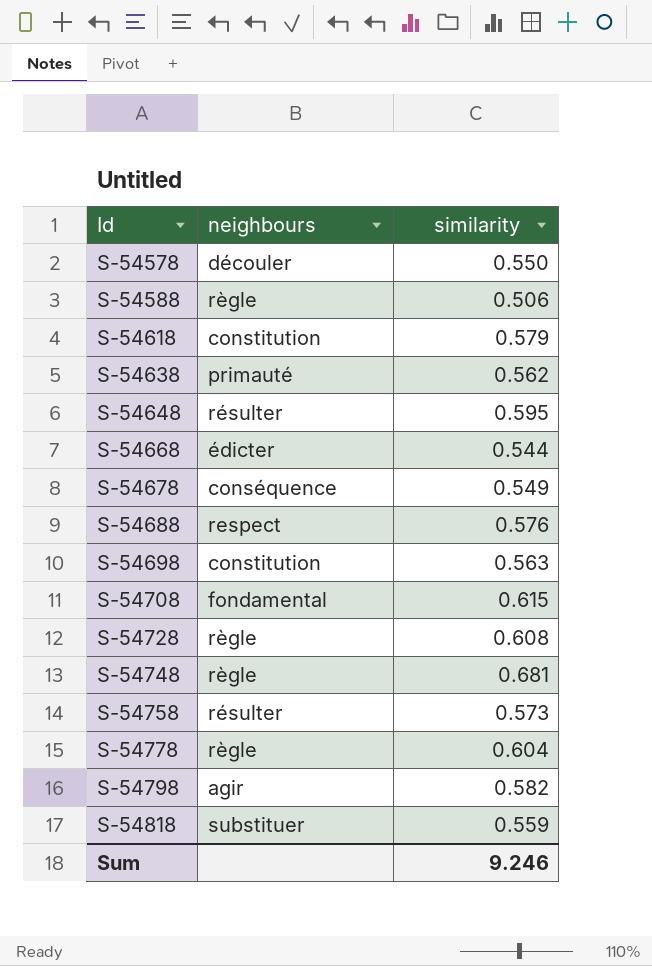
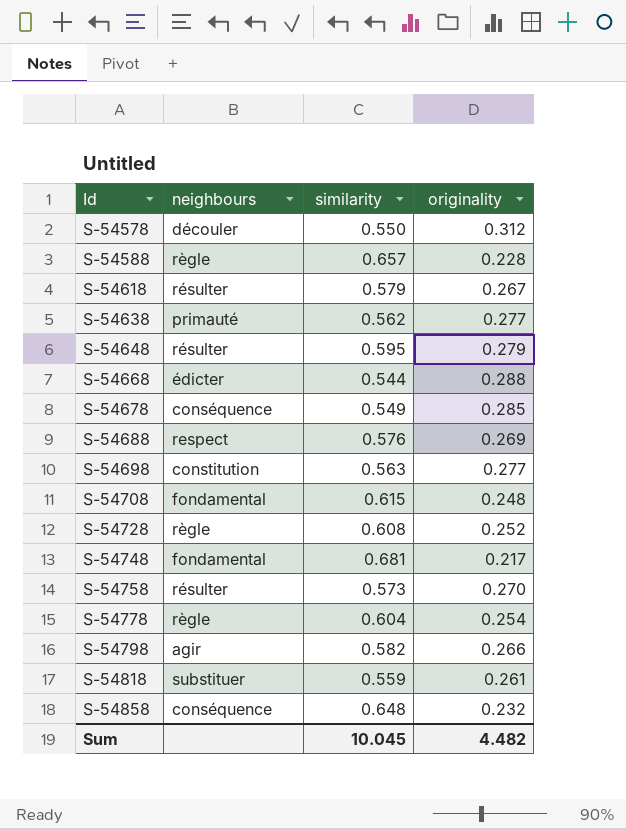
column originality | position: none -> 4
S-54588 | similarity: 0.506 -> 0.657
S-54618 | neighbours: constitution -> résulter
S-54748 | neighbours: règle -> fondamental
row S-54858: none -> conséquence | 0.648 | 0.232
Sum | similarity: 9.246 -> 10.045

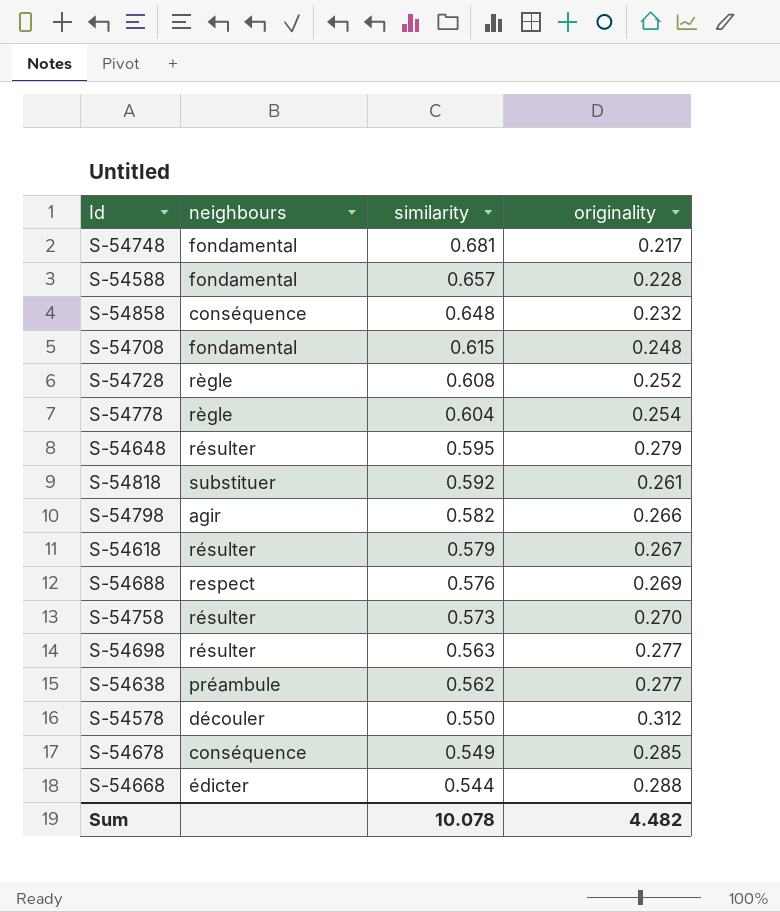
row order: Id ascending -> similarity descending
S-54588 | neighbours: règle -> fondamental
S-54818 | similarity: 0.559 -> 0.592
S-54698 | neighbours: constitution -> résulter
S-54638 | neighbours: primauté -> préambule
Sum | similarity: 10.045 -> 10.078

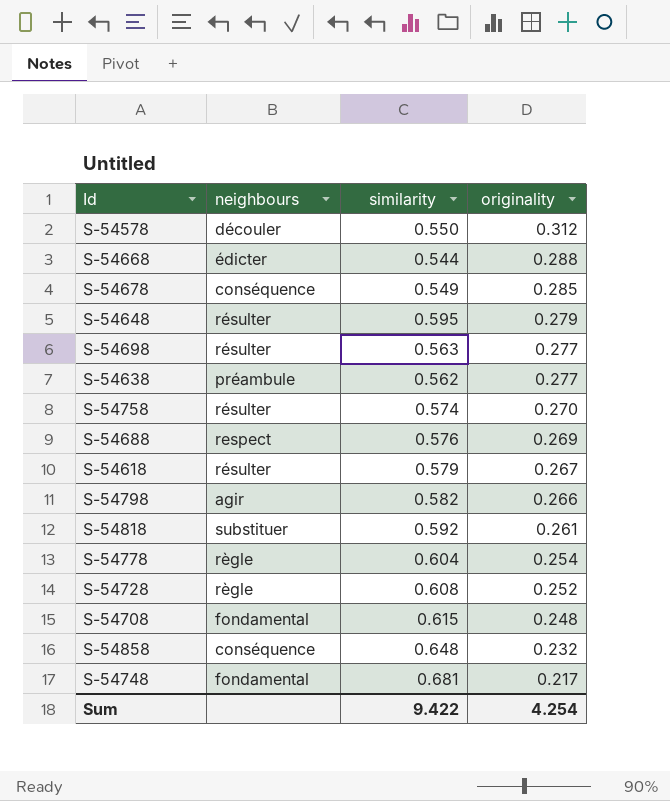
row order: similarity descending -> originality descending
row S-54588: fondamental | 0.657 | 0.228 -> none
S-54758 | similarity: 0.573 -> 0.574
Sum | similarity: 10.078 -> 9.422
Sum | originality: 4.482 -> 4.254

